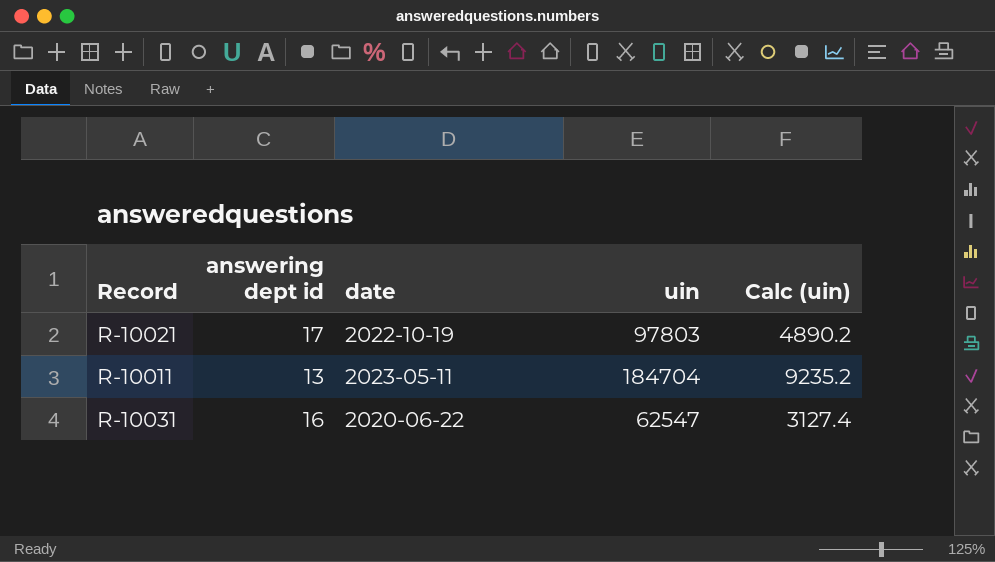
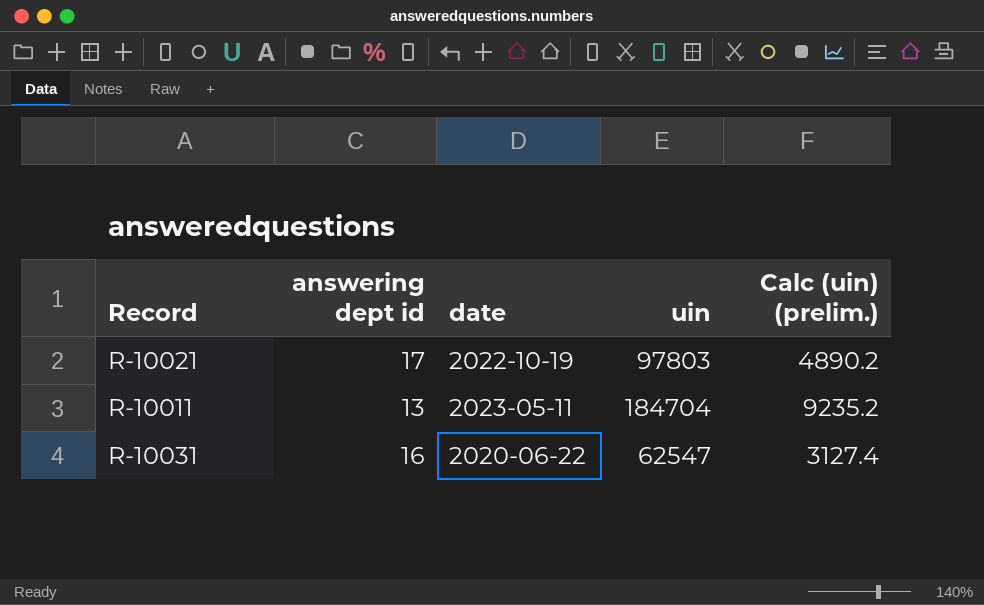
column name: Calc (uin) -> Calc (uin) (prelim.)

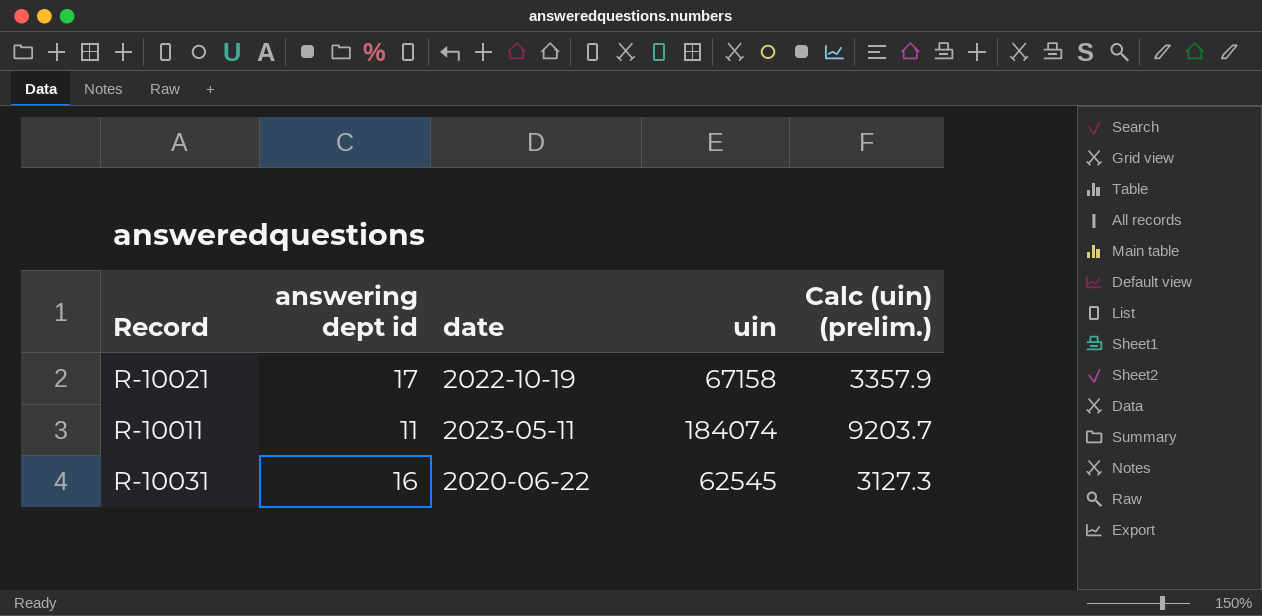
R-10021 | uin: 97803 -> 67158
R-10021 | Calc (uin) (prelim.): 4890.2 -> 3357.9
R-10011 | answering dept id: 13 -> 11
R-10011 | uin: 184704 -> 184074
R-10011 | Calc (uin) (prelim.): 9235.2 -> 9203.7
R-10031 | uin: 62547 -> 62545
R-10031 | Calc (uin) (prelim.): 3127.4 -> 3127.3

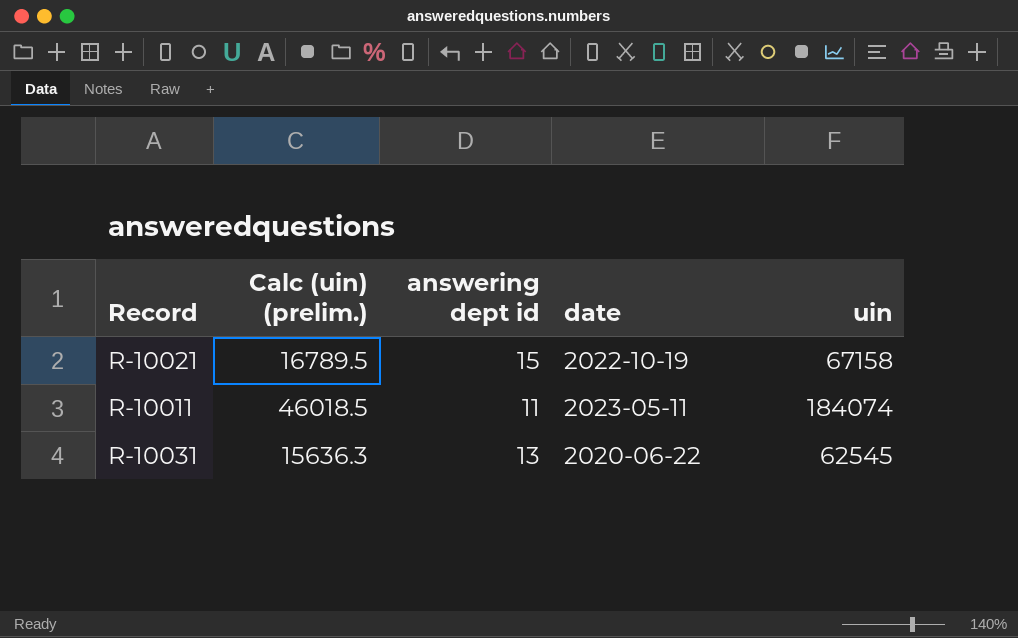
column Calc (uin) (prelim.) | formula: [uin] * 0.05 -> [uin] * 0.25
column Calc (uin) (prelim.) | position: 5 -> 2
R-10021 | answering dept id: 17 -> 15
R-10031 | answering dept id: 16 -> 13

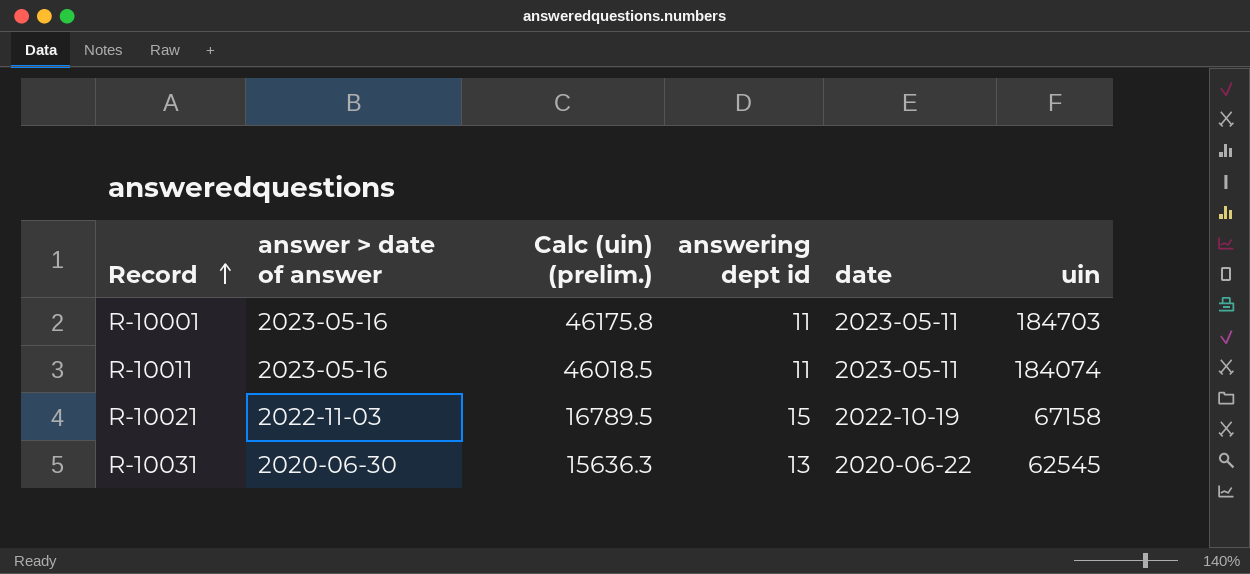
row order: none -> Record ascending
column answer > date of answer | position: none -> 2
row R-10001: none -> 2023-05-16 | 46175.8 | 11 | 2023-05-11 | 184703

